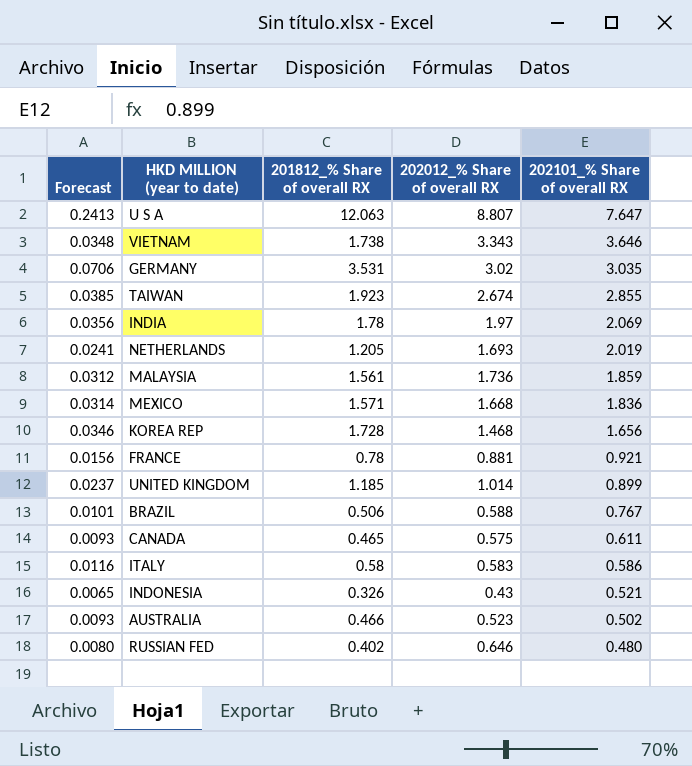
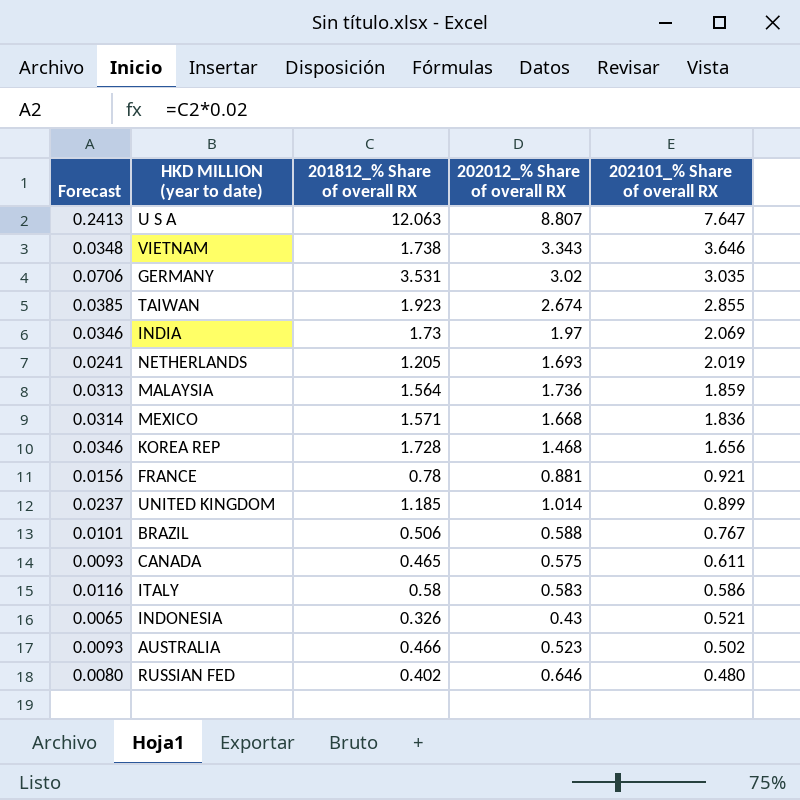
INDIA | Forecast: 0.0356 -> 0.0346
INDIA | 201812_% Share of overall RX: 1.78 -> 1.73
MALAYSIA | Forecast: 0.0312 -> 0.0313
MALAYSIA | 201812_% Share of overall RX: 1.561 -> 1.564

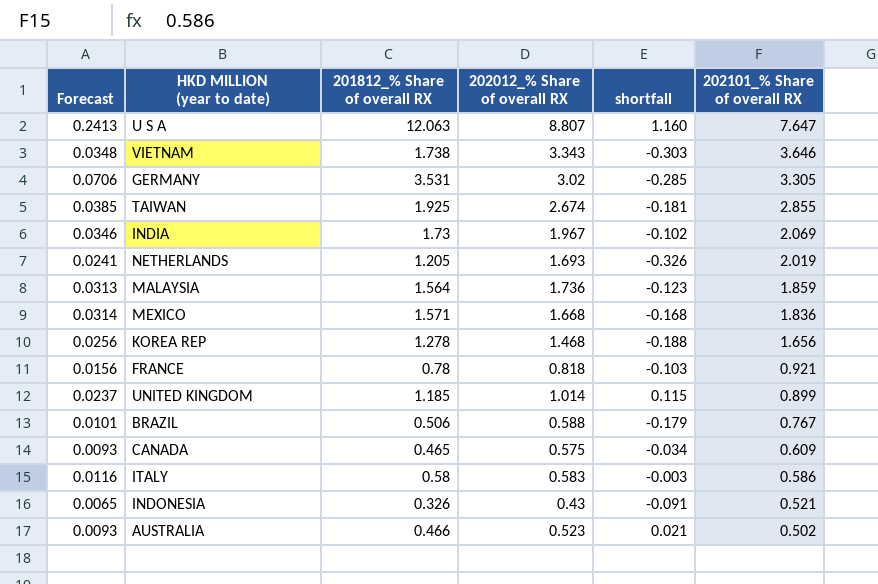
column shortfall | formula: none -> [202012_% Share of overall RX] - [202101_% Share of overall RX]
row RUSSIAN FED: 0.0080 | 0.402 | 0.646 | 0.480 -> none
GERMANY | 202101_% Share of overall RX: 3.035 -> 3.305
TAIWAN | 201812_% Share of overall RX: 1.923 -> 1.925
INDIA | 202012_% Share of overall RX: 1.97 -> 1.967
KOREA REP | Forecast: 0.0346 -> 0.0256
KOREA REP | 201812_% Share of overall RX: 1.728 -> 1.278
FRANCE | 202012_% Share of overall RX: 0.881 -> 0.818
CANADA | 202101_% Share of overall RX: 0.611 -> 0.609

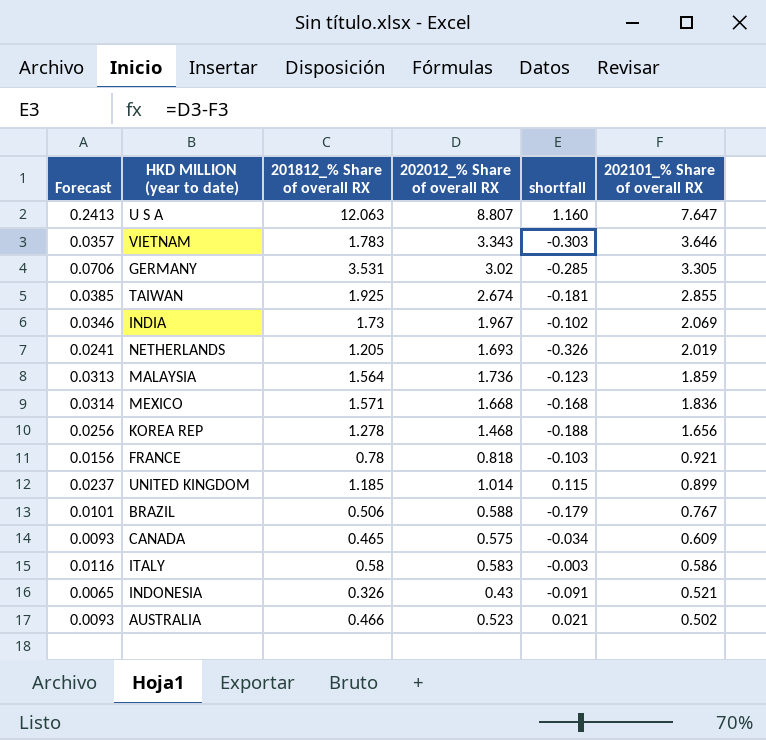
VIETNAM | Forecast: 0.0348 -> 0.0357
VIETNAM | 201812_% Share of overall RX: 1.738 -> 1.783

